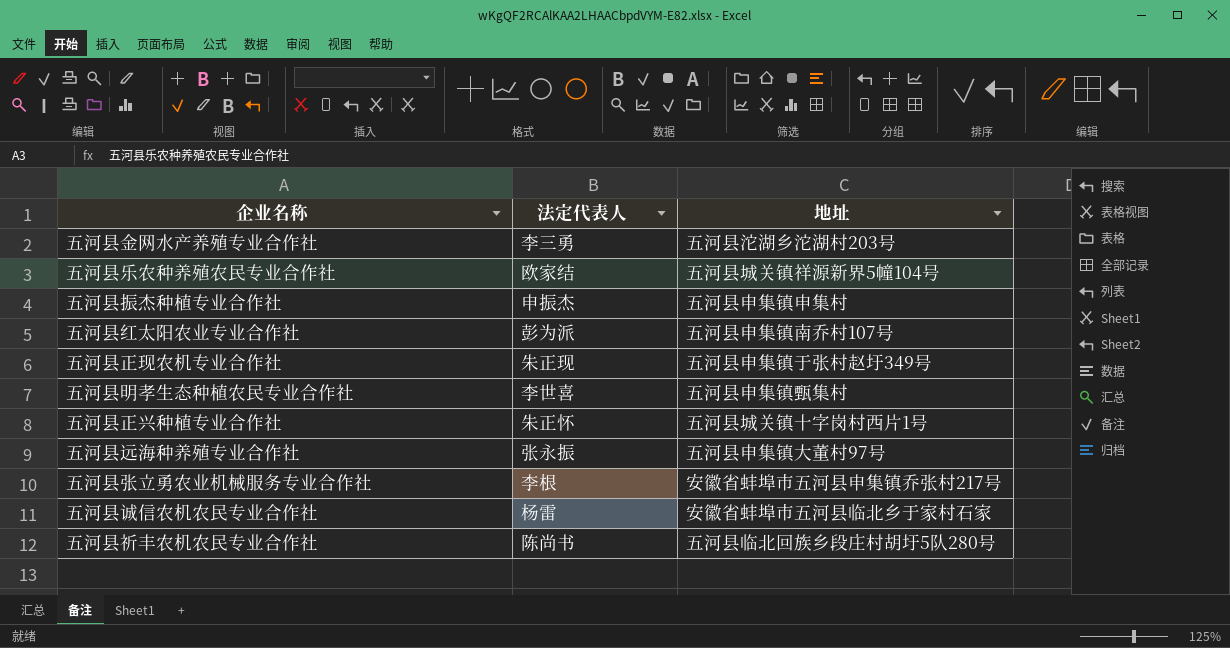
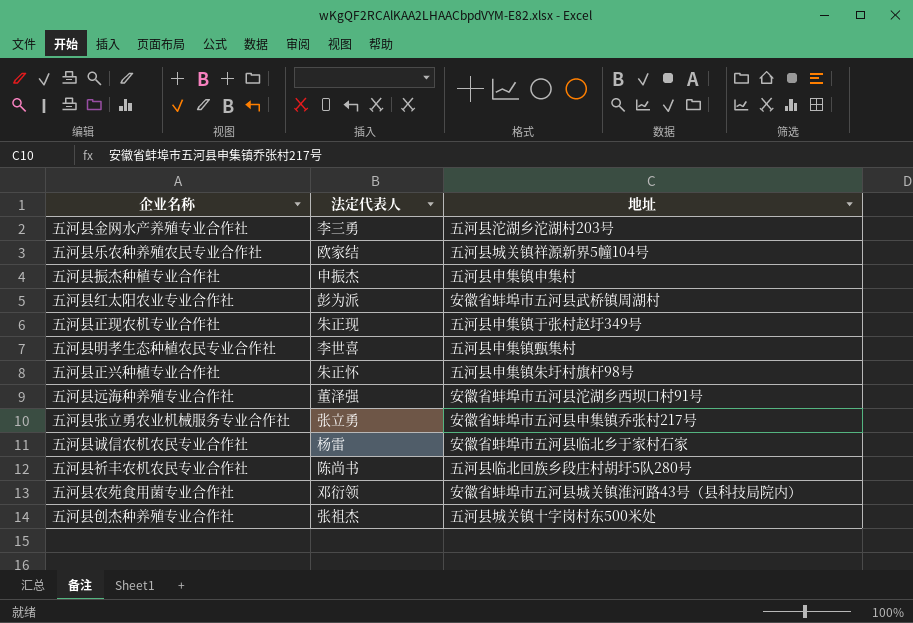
五河县红太阳农业专业合作社 | 地址: 五河县申集镇南乔村107号 -> 安徽省蚌埠市五河县武桥镇周湖村
五河县正兴种植专业合作社 | 地址: 五河县城关镇十字岗村西片1号 -> 五河县申集镇朱圩村旗杆98号
五河县远海种养殖专业合作社 | 法定代表人: 张永振 -> 董泽强
五河县远海种养殖专业合作社 | 地址: 五河县申集镇大董村97号 -> 安徽省蚌埠市五河县沱湖乡西坝口村91号
五河县张立勇农业机械服务专业合作社 | 法定代表人: 李根 -> 张立勇
row 五河县农苑食用菌专业合作社: none -> 邓衍领 | 安徽省蚌埠市五河县城关镇淮河路43号（县科技局院内）
row 五河县创杰种养殖专业合作社: none -> 张祖杰 | 五河县城关镇十字岗村东500米处

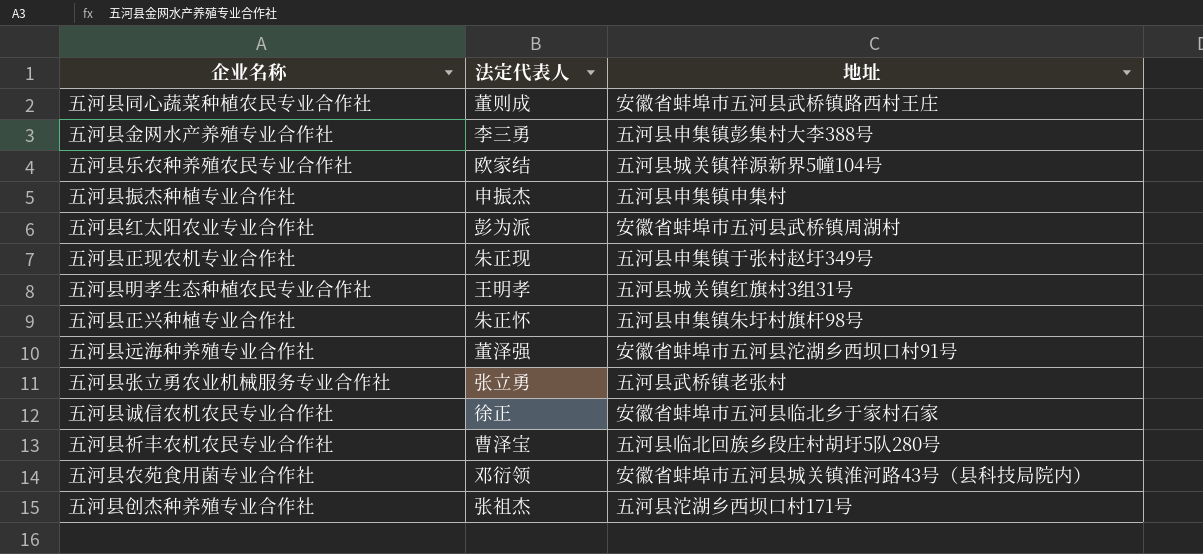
row 五河县同心蔬菜种植农民专业合作社: none -> 董则成 | 安徽省蚌埠市五河县武桥镇路西村王庄
五河县金网水产养殖专业合作社 | 地址: 五河县沱湖乡沱湖村203号 -> 五河县申集镇彭集村大李388号
五河县明孝生态种植农民专业合作社 | 法定代表人: 李世喜 -> 王明孝
五河县明孝生态种植农民专业合作社 | 地址: 五河县申集镇甄集村 -> 五河县城关镇红旗村3组31号
五河县张立勇农业机械服务专业合作社 | 地址: 安徽省蚌埠市五河县申集镇乔张村217号 -> 五河县武桥镇老张村
五河县诚信农机农民专业合作社 | 法定代表人: 杨雷 -> 徐正
五河县祈丰农机农民专业合作社 | 法定代表人: 陈尚书 -> 曹泽宝
五河县创杰种养殖专业合作社 | 地址: 五河县城关镇十字岗村东500米处 -> 五河县沱湖乡西坝口村171号

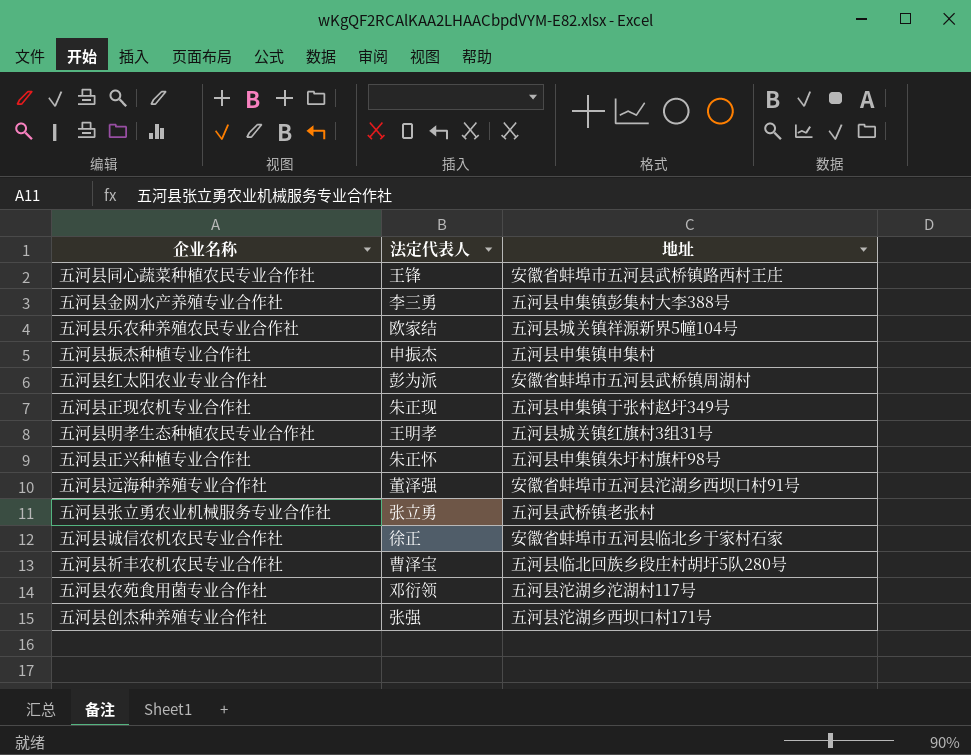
五河县同心蔬菜种植农民专业合作社 | 法定代表人: 董则成 -> 王锋
五河县农苑食用菌专业合作社 | 地址: 安徽省蚌埠市五河县城关镇淮河路43号（县科技局院内） -> 五河县沱湖乡沱湖村117号
五河县创杰种养殖专业合作社 | 法定代表人: 张祖杰 -> 张强

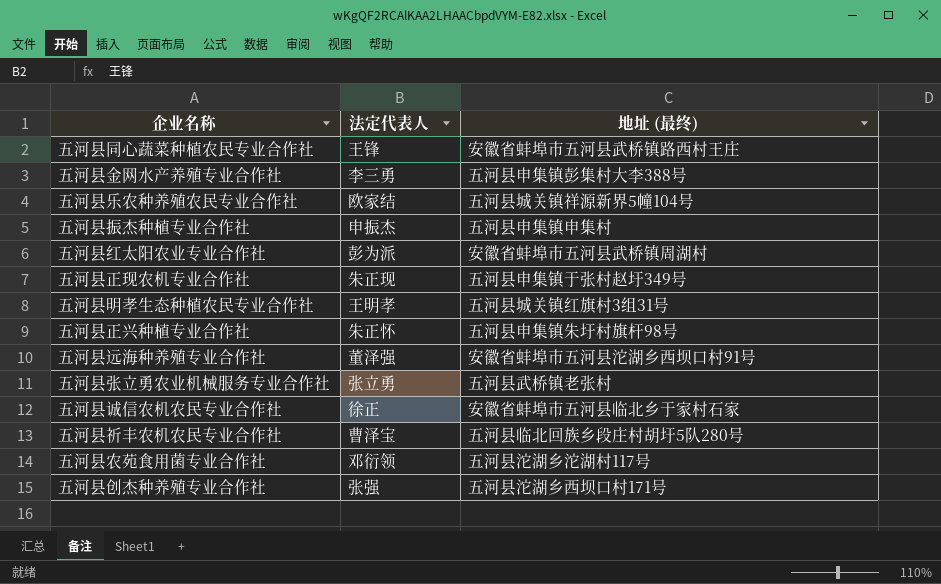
column name: 地址 -> 地址 (最终)

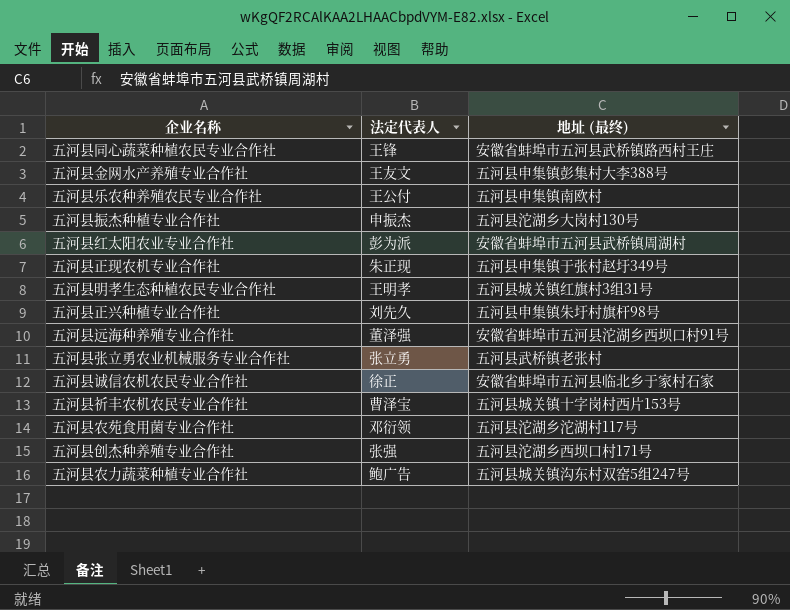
五河县金网水产养殖专业合作社 | 法定代表人: 李三勇 -> 王友文
五河县乐农种养殖农民专业合作社 | 法定代表人: 欧家结 -> 王公付
五河县乐农种养殖农民专业合作社 | 地址 (最终): 五河县城关镇祥源新界5幢104号 -> 五河县申集镇南欧村
五河县振杰种植专业合作社 | 地址 (最终): 五河县申集镇申集村 -> 五河县沱湖乡大岗村130号
五河县正兴种植专业合作社 | 法定代表人: 朱正怀 -> 刘先久
五河县祈丰农机农民专业合作社 | 地址 (最终): 五河县临北回族乡段庄村胡圩5队280号 -> 五河县城关镇十字岗村西片153号
row 五河县农力蔬菜种植专业合作社: none -> 鲍广告 | 五河县城关镇沟东村双窑5组247号

